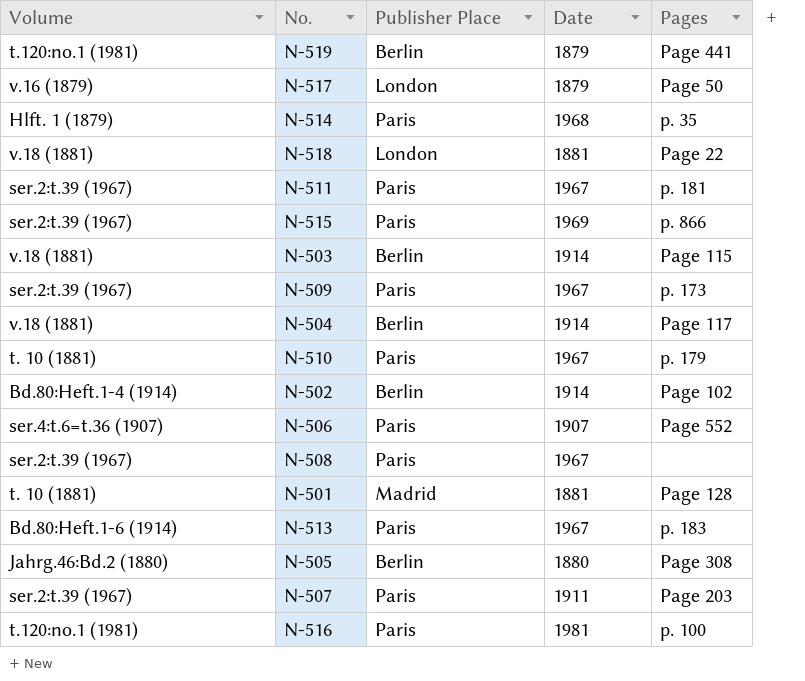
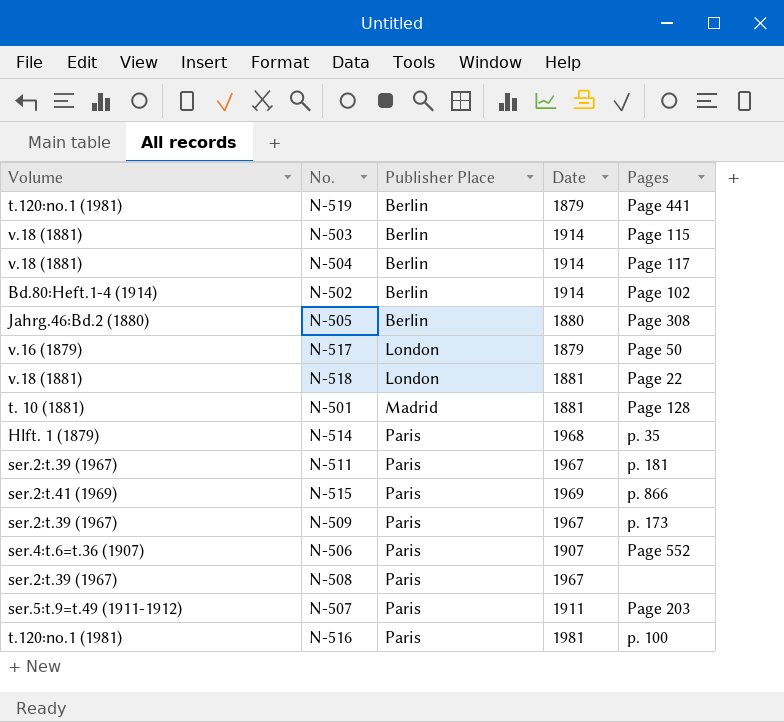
row order: none -> Publisher Place ascending
row N-510: t. 10 (1881) | Paris | 1967 | p. 179 -> none
row N-513: Bd.80:Heft.1-6 (1914) | Paris | 1967 | p. 183 -> none
N-515 | Volume: ser.2:t.39 (1967) -> ser.2:t.41 (1969)
N-507 | Volume: ser.2:t.39 (1967) -> ser.5:t.9=t.49 (1911-1912)

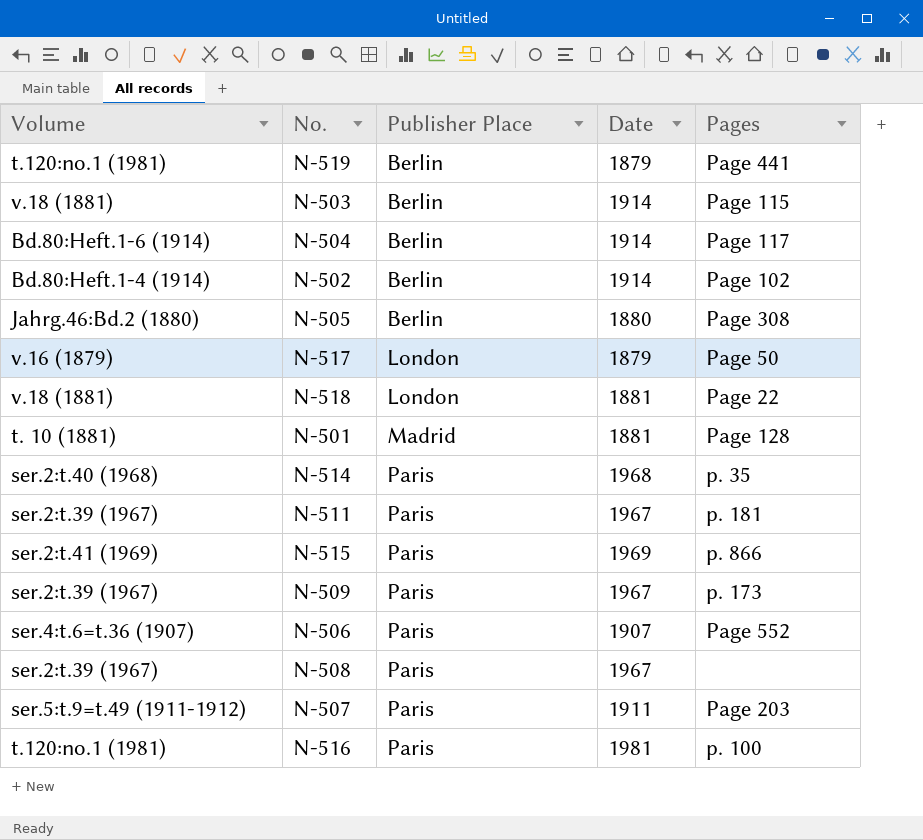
N-504 | Volume: v.18 (1881) -> Bd.80:Heft.1-6 (1914)
N-514 | Volume: Hlft. 1 (1879) -> ser.2:t.40 (1968)

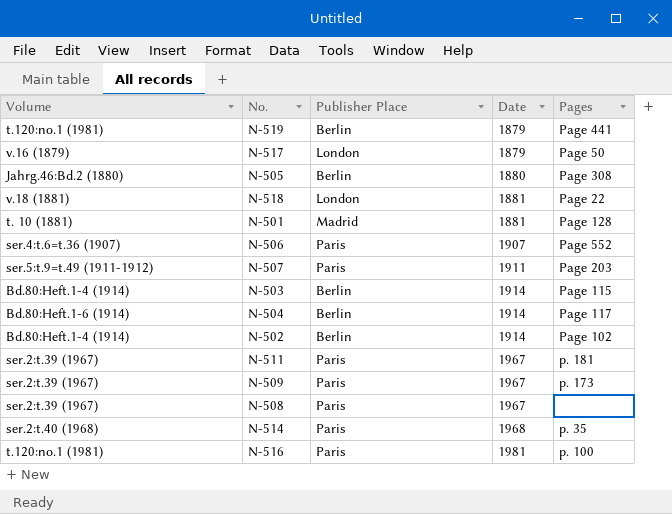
row order: Publisher Place ascending -> Date ascending
row N-515: ser.2:t.41 (1969) | Paris | 1969 | p. 866 -> none
N-503 | Volume: v.18 (1881) -> Bd.80:Heft.1-4 (1914)

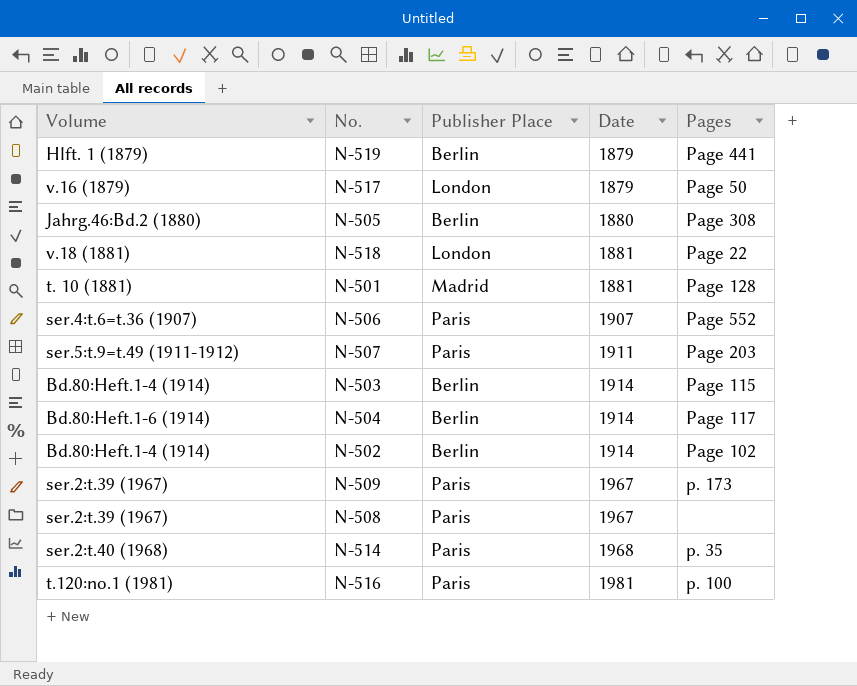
row N-511: ser.2:t.39 (1967) | Paris | 1967 | p. 181 -> none
N-519 | Volume: t.120:no.1 (1981) -> Hlft. 1 (1879)

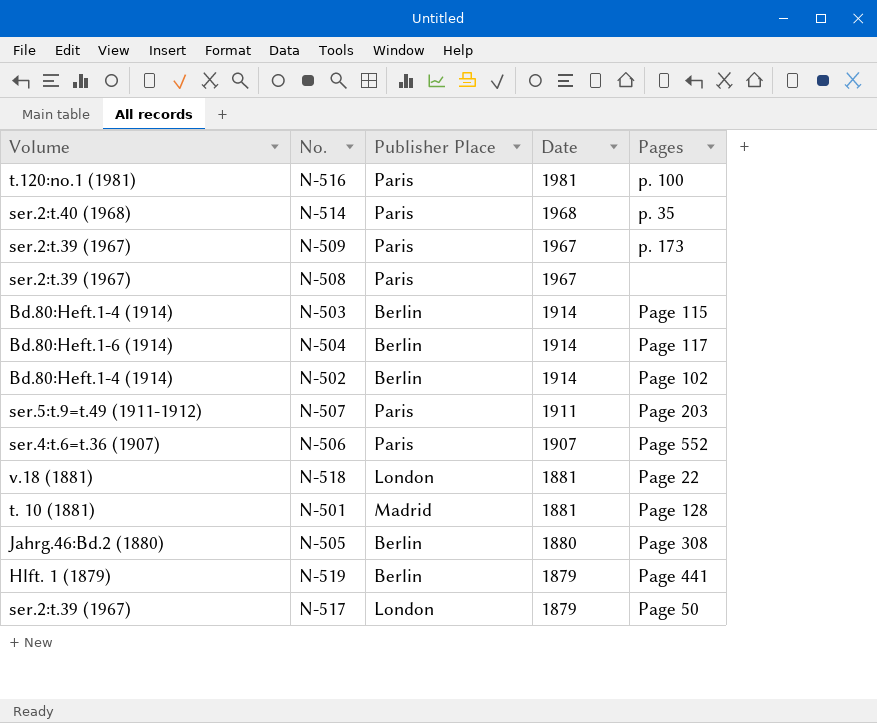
row order: Date ascending -> Date descending
N-517 | Volume: v.16 (1879) -> ser.2:t.39 (1967)

